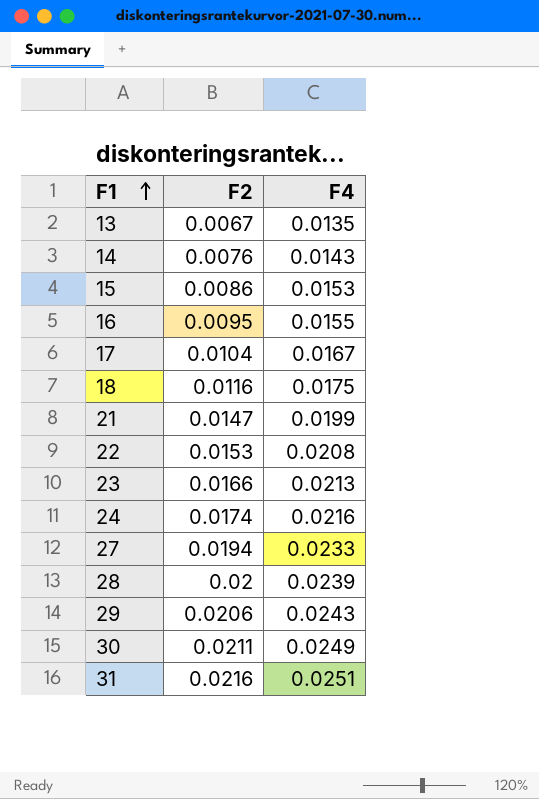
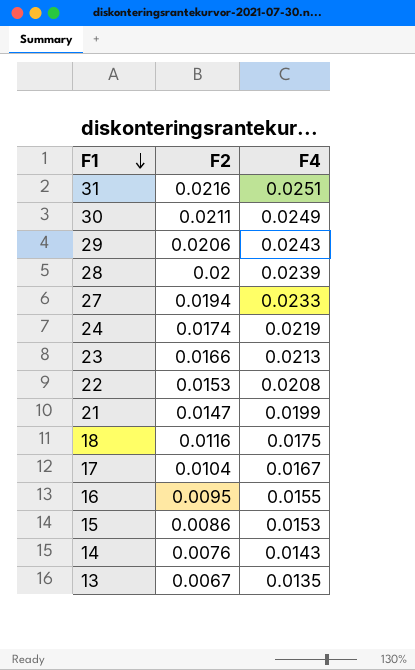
row order: F1 ascending -> F1 descending
24 | F4: 0.0216 -> 0.0219

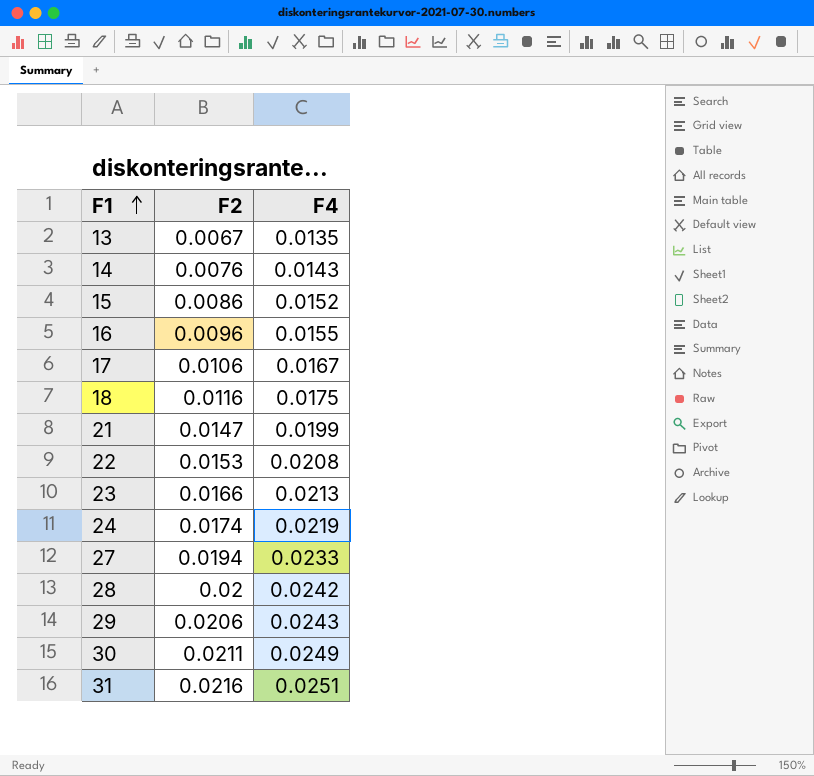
row order: F1 descending -> F1 ascending
15 | F4: 0.0153 -> 0.0152
16 | F2: 0.0095 -> 0.0096
17 | F2: 0.0104 -> 0.0106
28 | F4: 0.0239 -> 0.0242

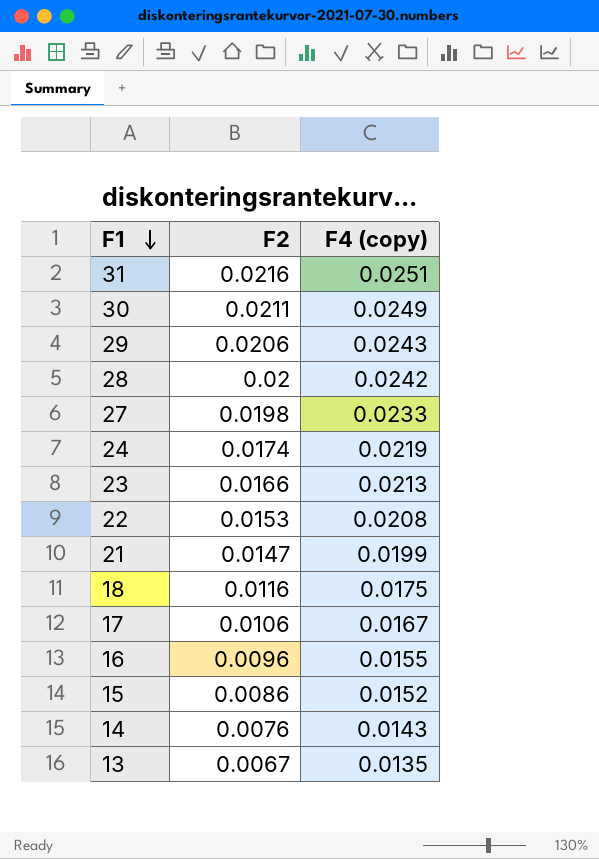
row order: F1 ascending -> F1 descending
column name: F4 -> F4 (copy)
27 | F2: 0.0194 -> 0.0198

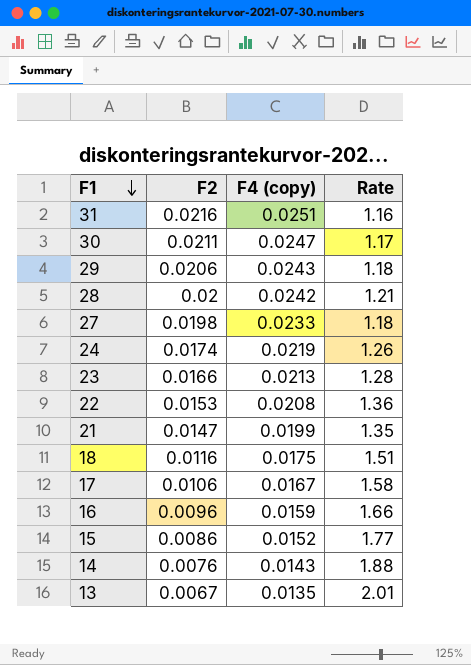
column Rate | formula: none -> [F4 (copy)] / [F2]
30 | F4 (copy): 0.0249 -> 0.0247
16 | F4 (copy): 0.0155 -> 0.0159

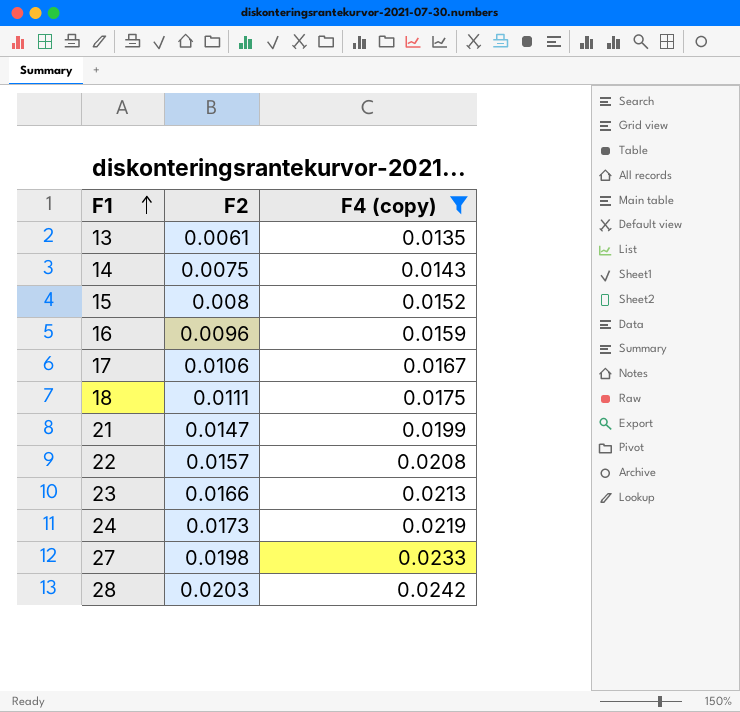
filter: none -> F4 (copy) <= 0.0242
row order: F1 descending -> F1 ascending
column Rate | formula: [F4 (copy)] / [F2] -> none
13 | F2: 0.0067 -> 0.0061
14 | F2: 0.0076 -> 0.0075
15 | F2: 0.0086 -> 0.008
18 | F2: 0.0116 -> 0.0111
22 | F2: 0.0153 -> 0.0157
24 | F2: 0.0174 -> 0.0173
28 | F2: 0.02 -> 0.0203

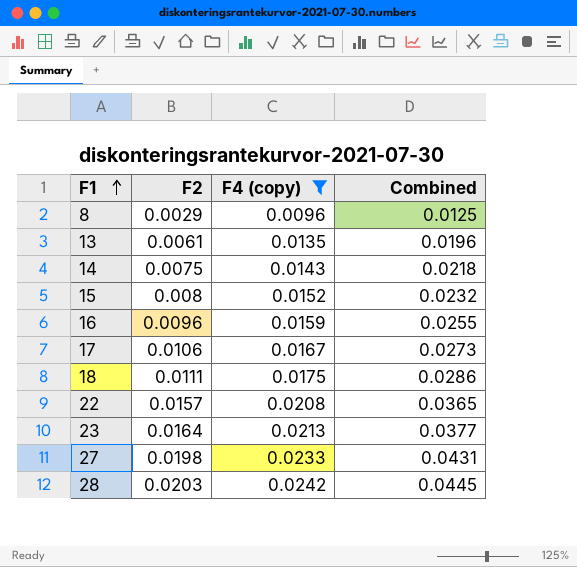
column Combined | formula: none -> [F2] + [F4 (copy)]
row 21: 0.0147 | 0.0199 -> none
row 24: 0.0173 | 0.0219 -> none
row 8: none -> 0.0029 | 0.0096 | 0.0125
23 | F2: 0.0166 -> 0.0164

